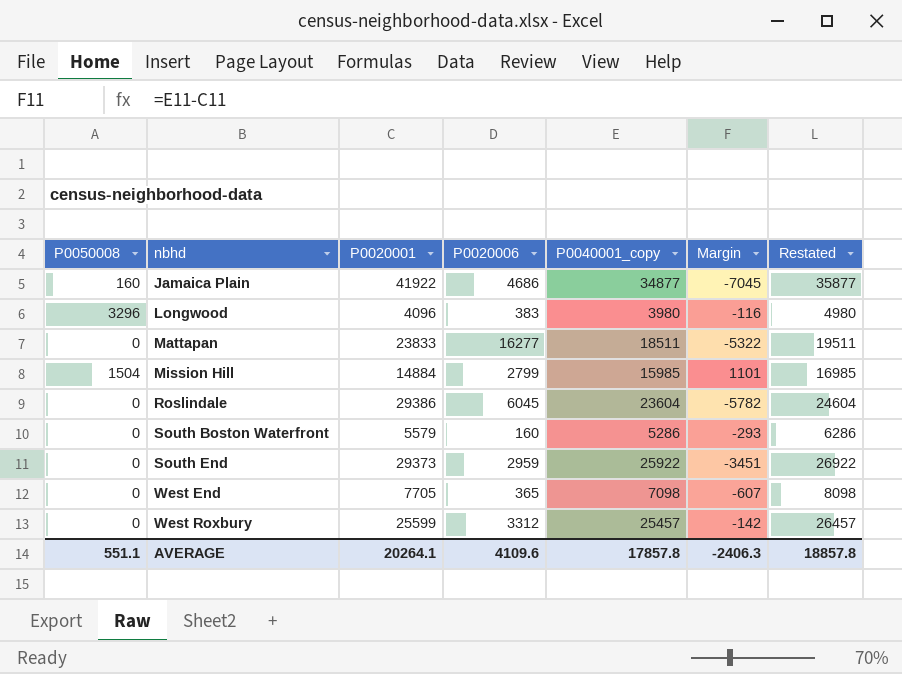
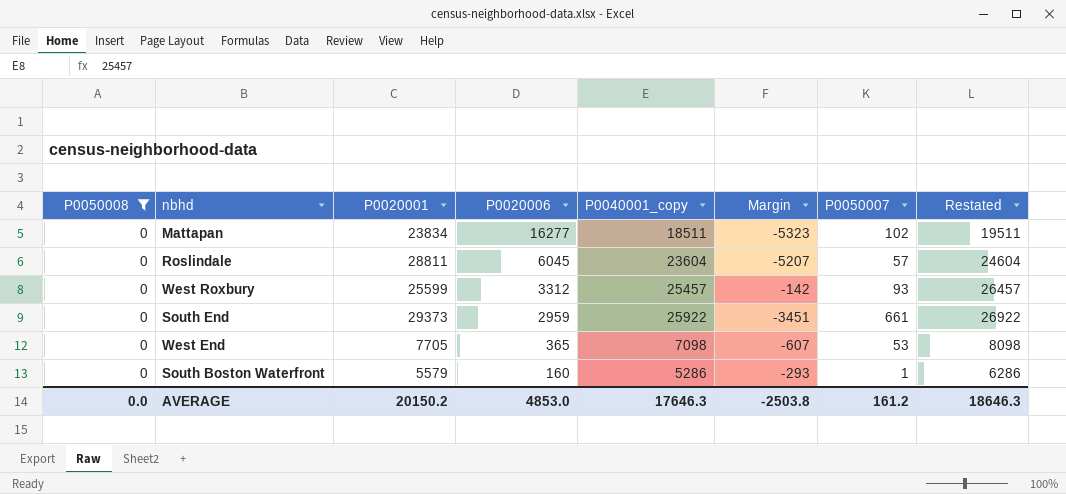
filter: none -> P0050008 = 0
row order: nbhd ascending -> P0020006 descending
column P0050007 | position: none -> 7
Mattapan | P0020001: 23833 -> 23834
Mattapan | Margin: -5322 -> -5323
Roslindale | P0020001: 29386 -> 28811
Roslindale | Margin: -5782 -> -5207
AVERAGE | P0050008: 551.1 -> 0.0
AVERAGE | P0020001: 20264.1 -> 20150.2
AVERAGE | P0020006: 4109.6 -> 4853.0
AVERAGE | P0040001_copy: 17857.8 -> 17646.3
AVERAGE | Margin: -2406.3 -> -2503.8
AVERAGE | Restated: 18857.8 -> 18646.3

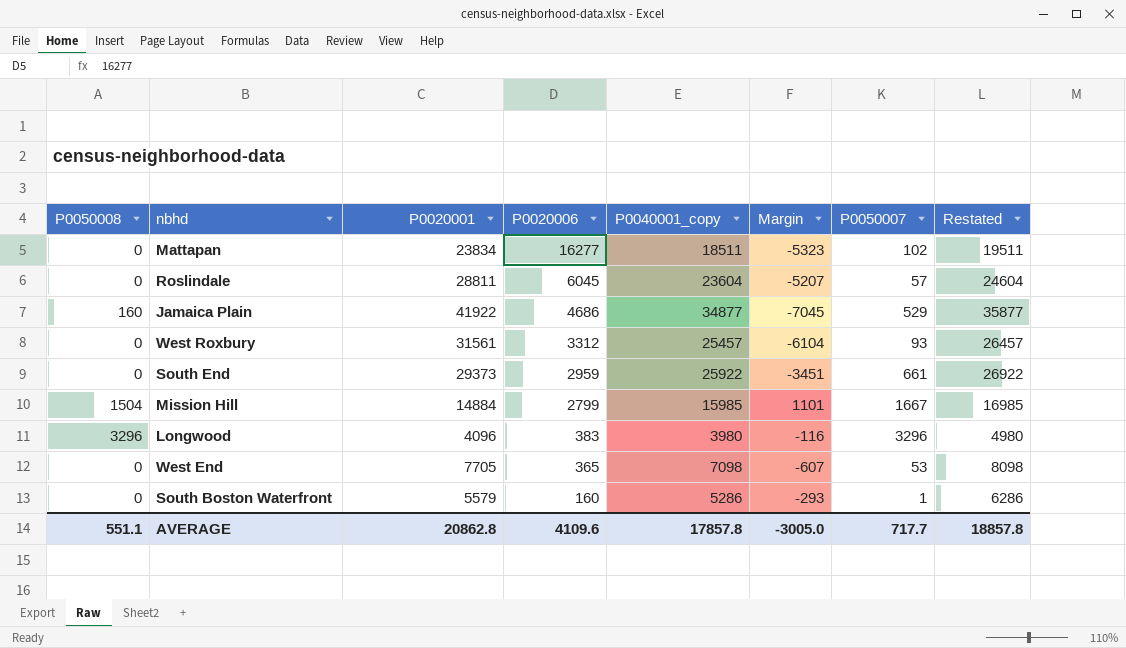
filter: P0050008 = 0 -> none
West Roxbury | P0020001: 25599 -> 31561
West Roxbury | Margin: -142 -> -6104
AVERAGE | P0050008: 0.0 -> 551.1
AVERAGE | P0020001: 20150.2 -> 20862.8
AVERAGE | P0020006: 4853.0 -> 4109.6
AVERAGE | P0040001_copy: 17646.3 -> 17857.8
AVERAGE | Margin: -2503.8 -> -3005.0
AVERAGE | P0050007: 161.2 -> 717.7
AVERAGE | Restated: 18646.3 -> 18857.8

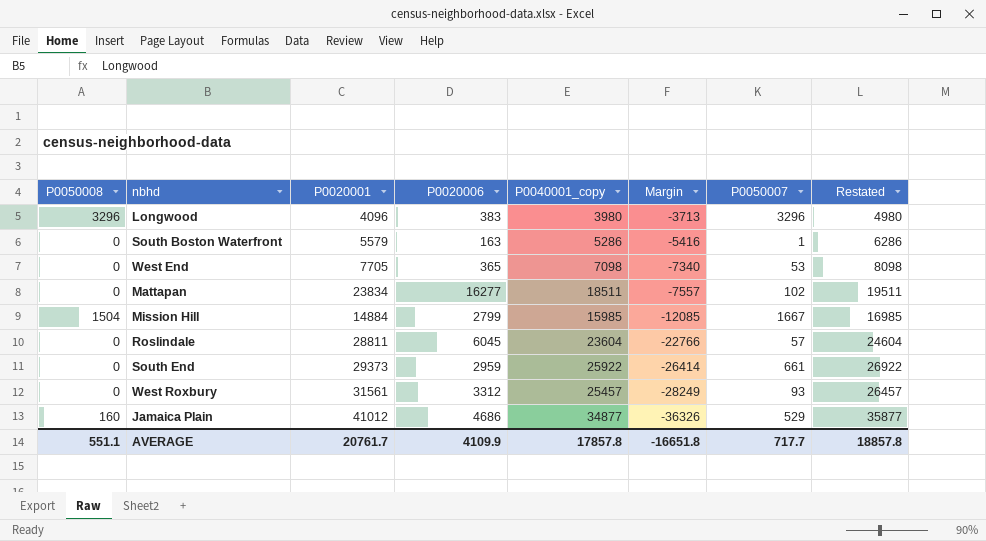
row order: P0020006 descending -> Margin descending
column Margin | formula: [P0040001_copy] - [P0020001] -> [P0020006] - [P0020001]
South Boston Waterfront | P0020006: 160 -> 163
Jamaica Plain | P0020001: 41922 -> 41012
AVERAGE | P0020001: 20862.8 -> 20761.7
AVERAGE | P0020006: 4109.6 -> 4109.9
AVERAGE | Margin: -3005.0 -> -16651.8

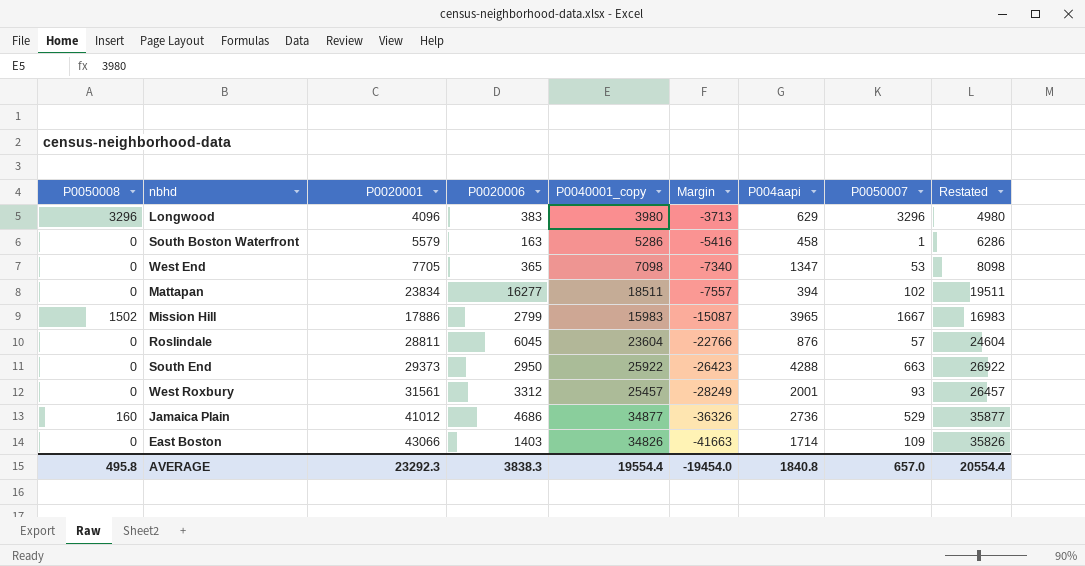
column P004aapi | position: none -> 7
Mission Hill | P0050008: 1504 -> 1502
Mission Hill | P0020001: 14884 -> 17886
Mission Hill | P0040001_copy: 15985 -> 15983
Mission Hill | Margin: -12085 -> -15087
Mission Hill | Restated: 16985 -> 16983
South End | P0020006: 2959 -> 2950
South End | Margin: -26414 -> -26423
South End | P0050007: 661 -> 663
row East Boston: none -> 0 | 43066 | 1403 | 34826 | -41663 | 1714 | 109 | 35826
AVERAGE | P0050008: 551.1 -> 495.8
AVERAGE | P0020001: 20761.7 -> 23292.3
AVERAGE | P0020006: 4109.9 -> 3838.3
AVERAGE | P0040001_copy: 17857.8 -> 19554.4
AVERAGE | Margin: -16651.8 -> -19454.0
AVERAGE | P0050007: 717.7 -> 657.0
AVERAGE | Restated: 18857.8 -> 20554.4

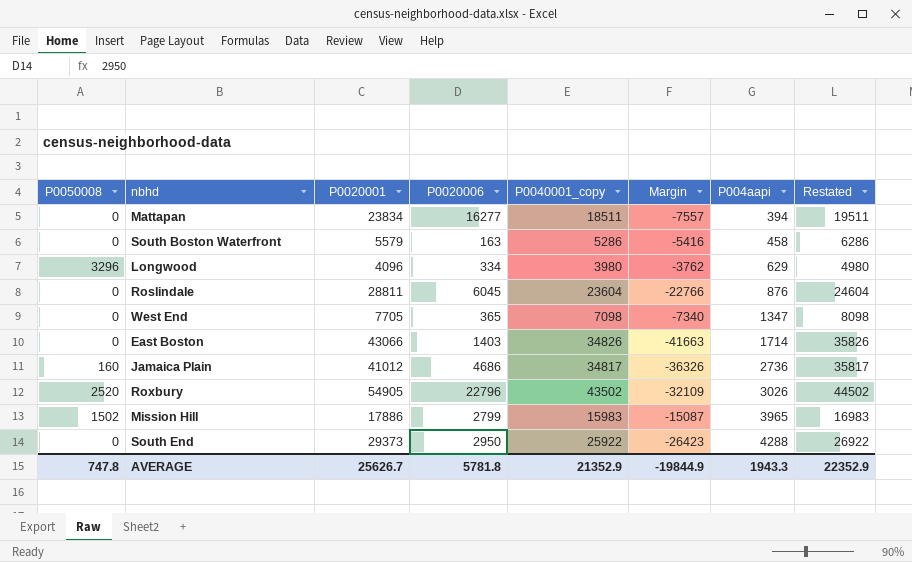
row order: Margin descending -> P004aapi ascending
column P0050007 | position: 8 -> none
row West Roxbury: 0 | 31561 | 3312 | 25457 | -28249 | 2001 | 93 | 26457 -> none
Longwood | P0020006: 383 -> 334
Longwood | Margin: -3713 -> -3762
Jamaica Plain | P0040001_copy: 34877 -> 34817
Jamaica Plain | Restated: 35877 -> 35817
row Roxbury: none -> 2520 | 54905 | 22796 | 43502 | -32109 | 3026 | 44502
AVERAGE | P0050008: 495.8 -> 747.8
AVERAGE | P0020001: 23292.3 -> 25626.7
AVERAGE | P0020006: 3838.3 -> 5781.8
AVERAGE | P0040001_copy: 19554.4 -> 21352.9
AVERAGE | Margin: -19454.0 -> -19844.9
AVERAGE | P004aapi: 1840.8 -> 1943.3
AVERAGE | Restated: 20554.4 -> 22352.9

